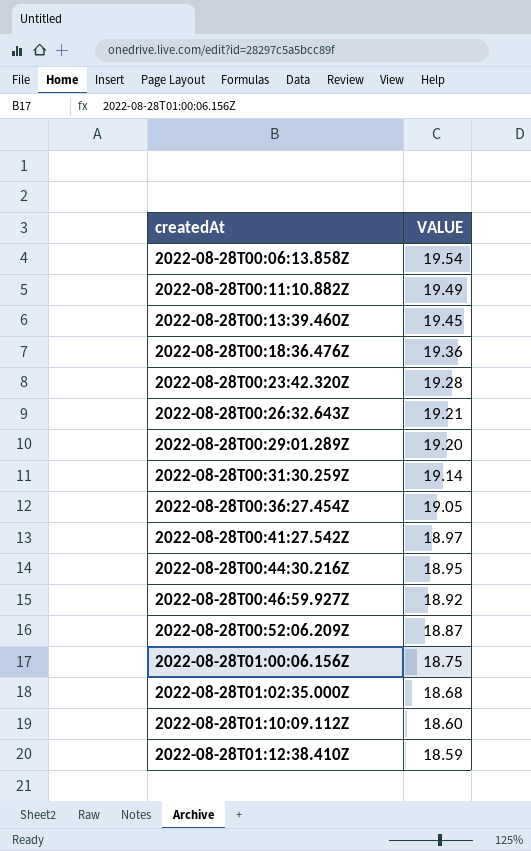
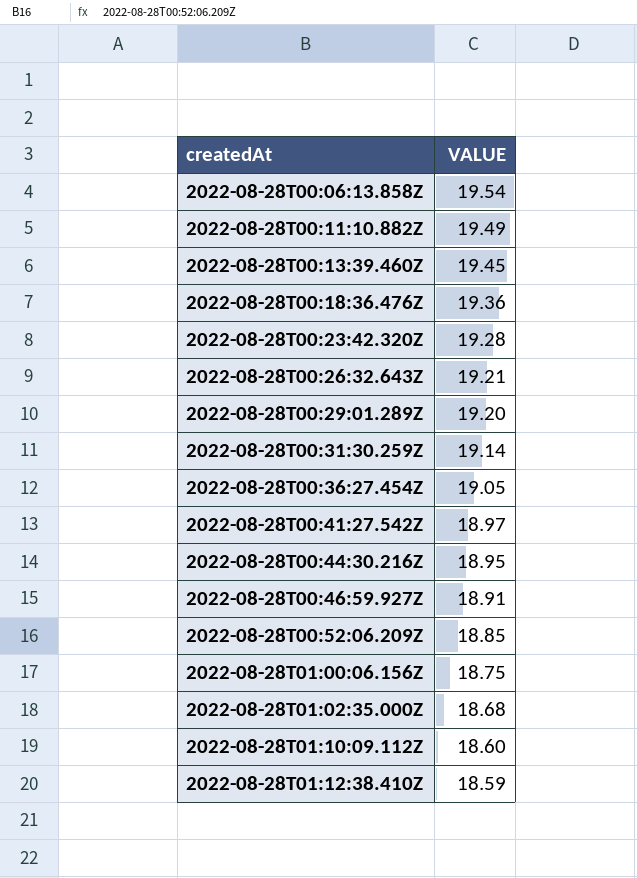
2022-08-28T00:46:59.927Z | VALUE: 18.92 -> 18.91
2022-08-28T00:52:06.209Z | VALUE: 18.87 -> 18.85

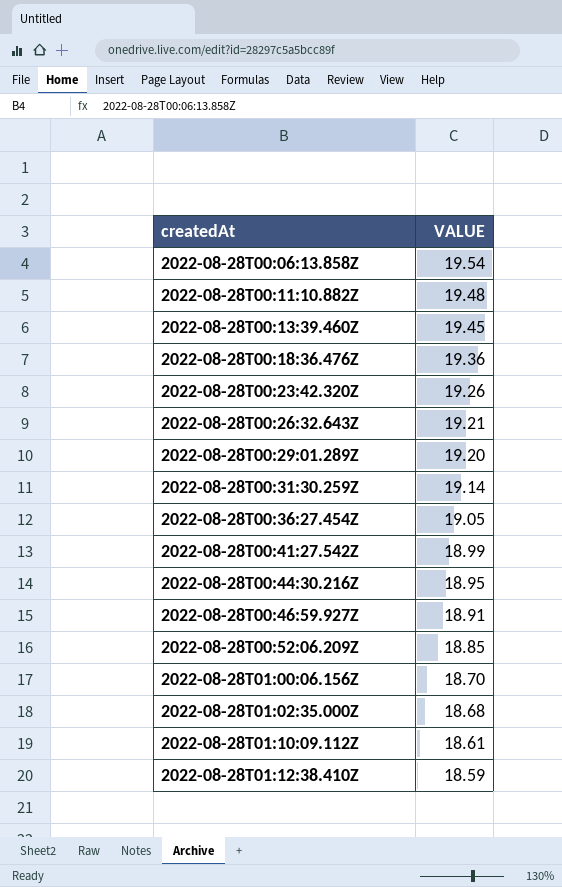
2022-08-28T00:11:10.882Z | VALUE: 19.49 -> 19.48
2022-08-28T00:23:42.320Z | VALUE: 19.28 -> 19.26
2022-08-28T00:41:27.542Z | VALUE: 18.97 -> 18.99
2022-08-28T01:00:06.156Z | VALUE: 18.75 -> 18.70
2022-08-28T01:10:09.112Z | VALUE: 18.60 -> 18.61

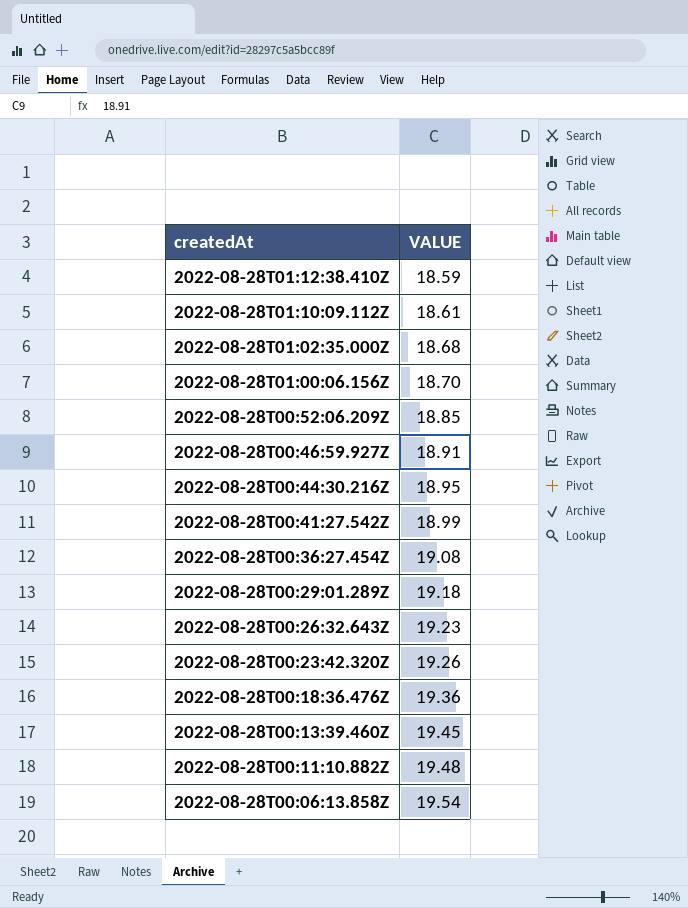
row order: createdAt ascending -> createdAt descending
row 2022-08-28T00:31:30.259Z: 19.14 -> none
2022-08-28T00:36:27.454Z | VALUE: 19.05 -> 19.08
2022-08-28T00:29:01.289Z | VALUE: 19.20 -> 19.18
2022-08-28T00:26:32.643Z | VALUE: 19.21 -> 19.23

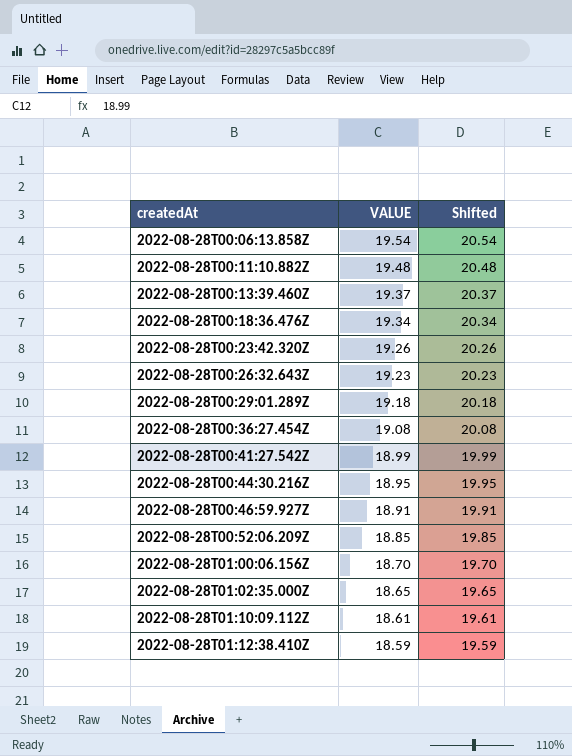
row order: createdAt descending -> createdAt ascending
column Shifted | formula: none -> [VALUE] + 1
2022-08-28T00:13:39.460Z | VALUE: 19.45 -> 19.37
2022-08-28T00:18:36.476Z | VALUE: 19.36 -> 19.34
2022-08-28T01:02:35.000Z | VALUE: 18.68 -> 18.65

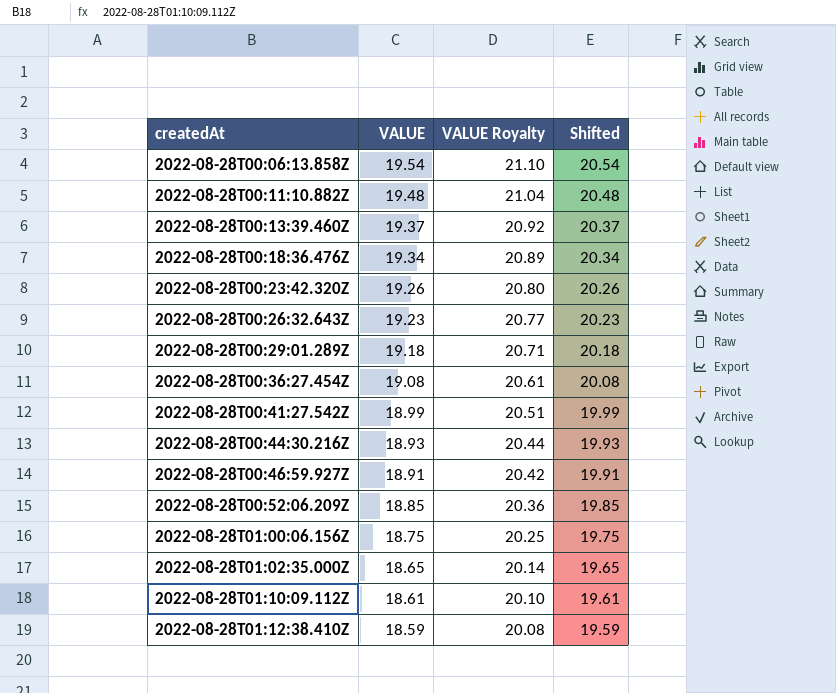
column VALUE Royalty | formula: none -> [VALUE] * 1.08
2022-08-28T00:44:30.216Z | VALUE: 18.95 -> 18.93
2022-08-28T00:44:30.216Z | Shifted: 19.95 -> 19.93
2022-08-28T01:00:06.156Z | VALUE: 18.70 -> 18.75
2022-08-28T01:00:06.156Z | Shifted: 19.70 -> 19.75

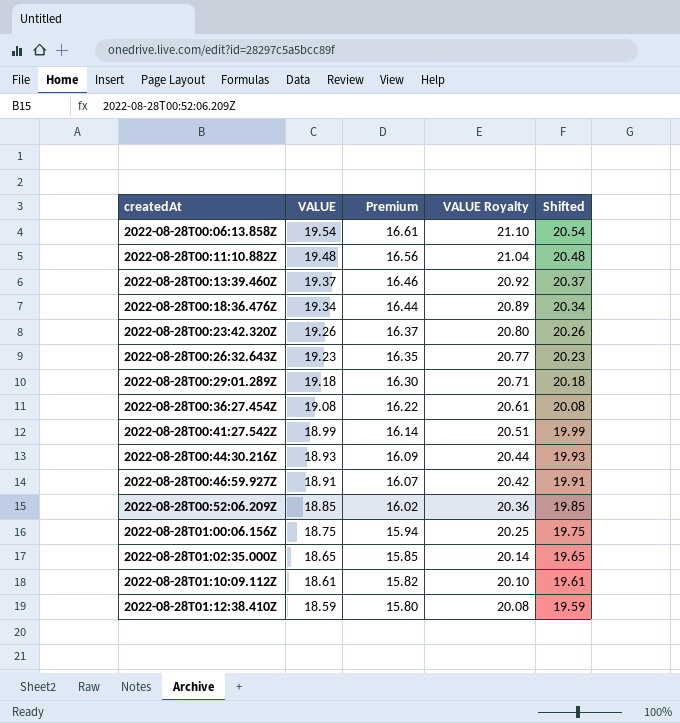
column Premium | formula: none -> [VALUE] * 0.85

